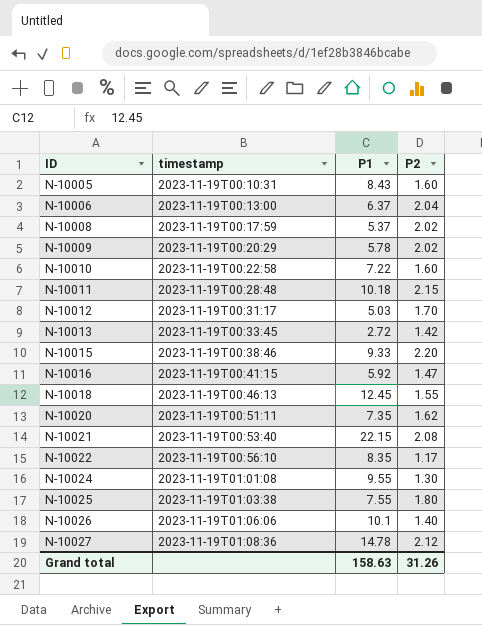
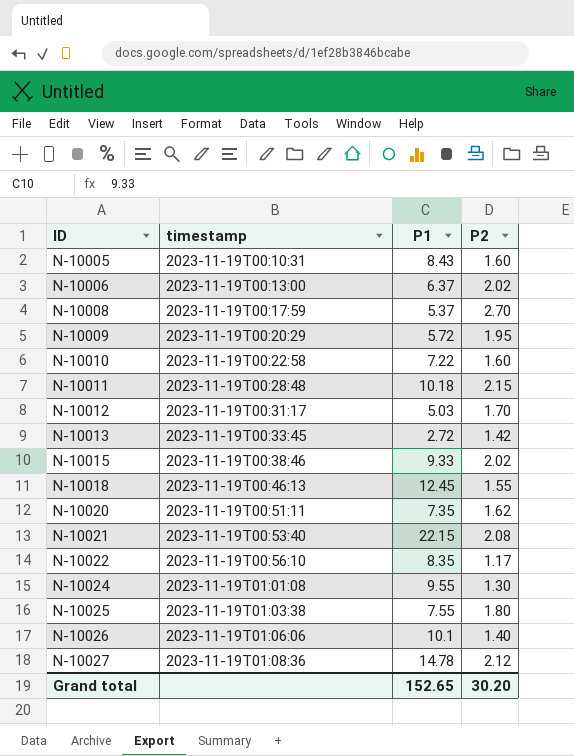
row N-10016: 2023-11-19T00:41:15 | 5.92 | 1.47 -> none
N-10006 | P2: 2.04 -> 2.02
N-10008 | P2: 2.02 -> 2.70
N-10009 | P1: 5.78 -> 5.72
N-10009 | P2: 2.02 -> 1.95
N-10015 | P2: 2.20 -> 2.02
Grand total | P1: 158.63 -> 152.65
Grand total | P2: 31.26 -> 30.20

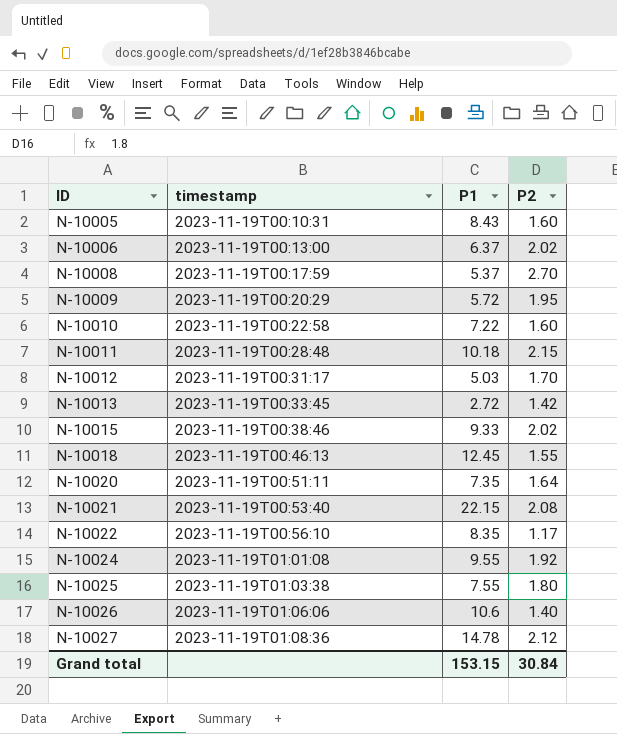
N-10020 | P2: 1.62 -> 1.64
N-10024 | P2: 1.30 -> 1.92
N-10026 | P1: 10.1 -> 10.6
Grand total | P1: 152.65 -> 153.15
Grand total | P2: 30.20 -> 30.84

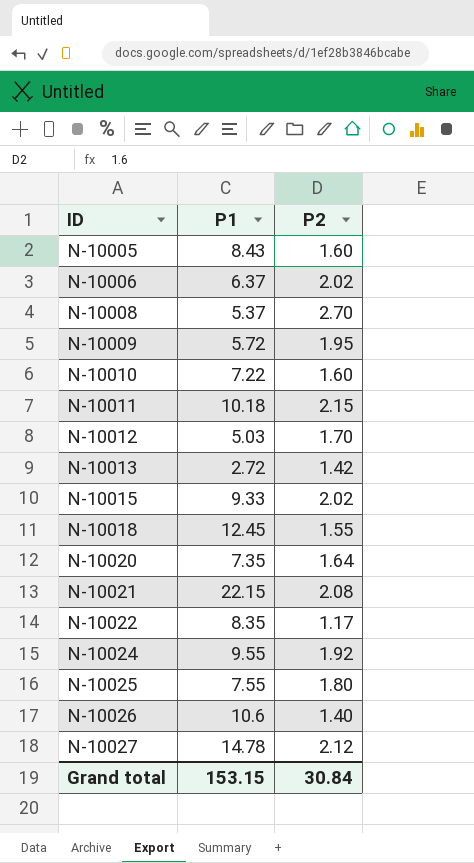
column timestamp | position: 2 -> none

